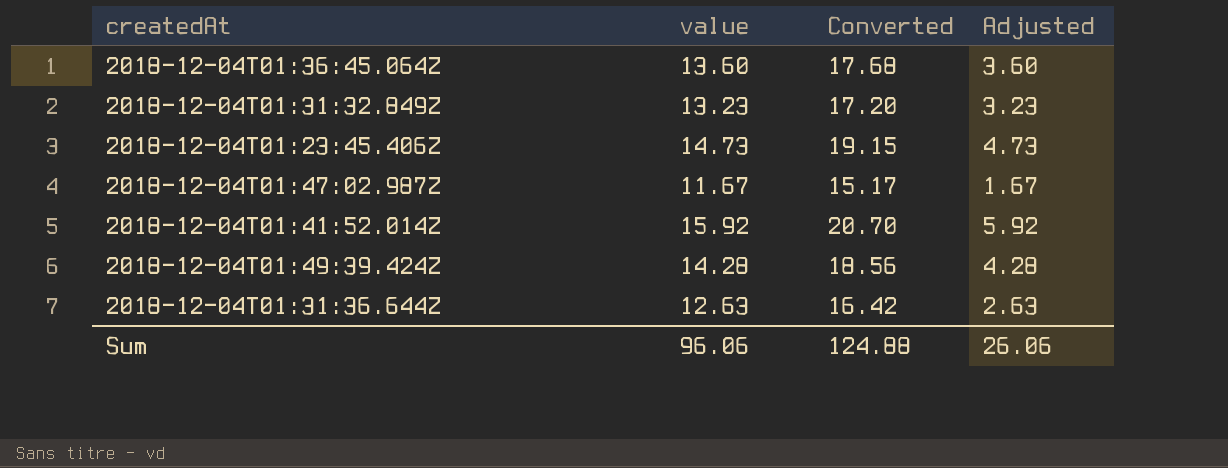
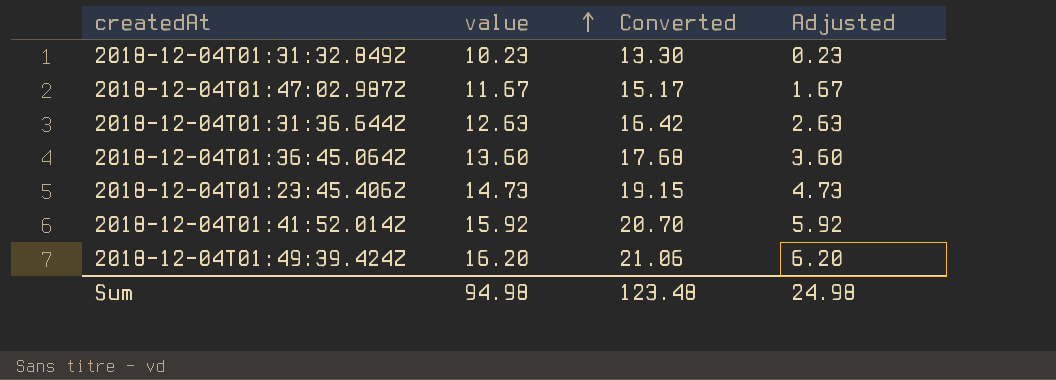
row order: none -> value ascending
2018-12-04T01:31:32.849Z | value: 13.23 -> 10.23
2018-12-04T01:31:32.849Z | Converted: 17.20 -> 13.30
2018-12-04T01:31:32.849Z | Adjusted: 3.23 -> 0.23
2018-12-04T01:49:39.424Z | value: 14.28 -> 16.20
2018-12-04T01:49:39.424Z | Converted: 18.56 -> 21.06
2018-12-04T01:49:39.424Z | Adjusted: 4.28 -> 6.20
Sum | value: 96.06 -> 94.98
Sum | Converted: 124.88 -> 123.48
Sum | Adjusted: 26.06 -> 24.98

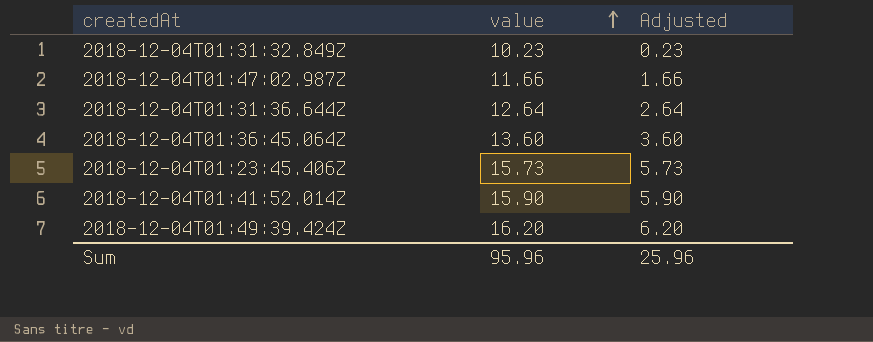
column Converted | formula: [value] * 1.3 -> none
2018-12-04T01:47:02.987Z | value: 11.67 -> 11.66
2018-12-04T01:47:02.987Z | Adjusted: 1.67 -> 1.66
2018-12-04T01:31:36.644Z | value: 12.63 -> 12.64
2018-12-04T01:31:36.644Z | Adjusted: 2.63 -> 2.64
2018-12-04T01:23:45.406Z | value: 14.73 -> 15.73
2018-12-04T01:23:45.406Z | Adjusted: 4.73 -> 5.73
2018-12-04T01:41:52.014Z | value: 15.92 -> 15.90
2018-12-04T01:41:52.014Z | Adjusted: 5.92 -> 5.90
Sum | value: 94.98 -> 95.96
Sum | Adjusted: 24.98 -> 25.96

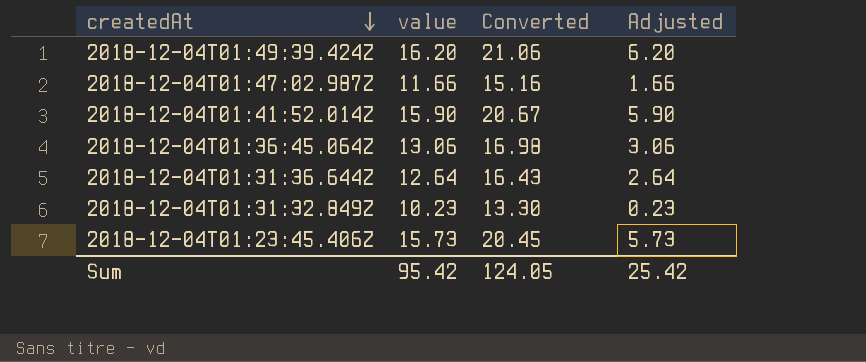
row order: value ascending -> createdAt descending
column Converted | formula: none -> [value] * 1.3
2018-12-04T01:36:45.064Z | value: 13.60 -> 13.06
2018-12-04T01:36:45.064Z | Adjusted: 3.60 -> 3.06
Sum | value: 95.96 -> 95.42
Sum | Adjusted: 25.96 -> 25.42

